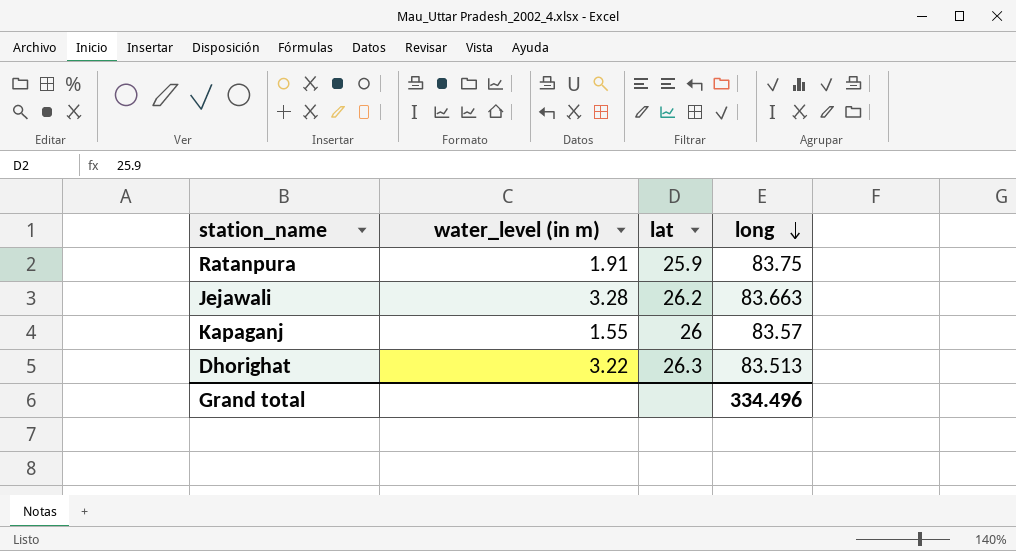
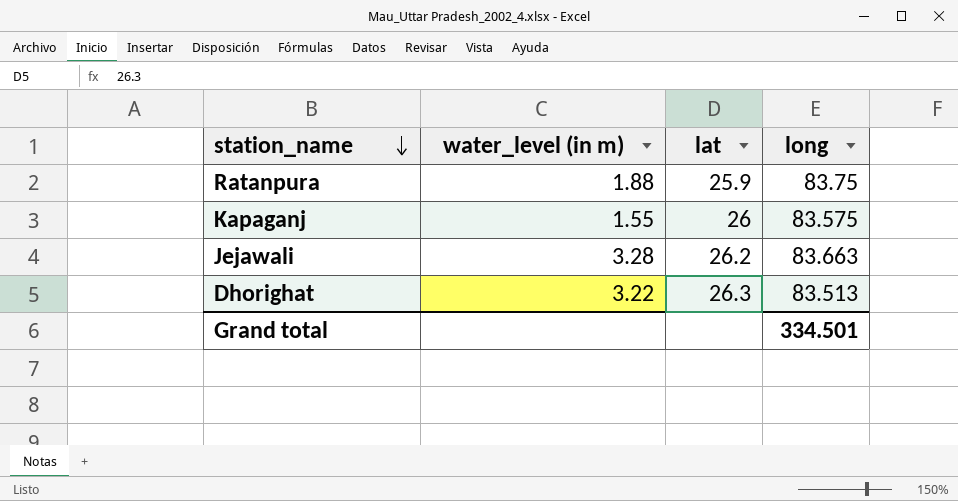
row order: long descending -> station_name descending
Ratanpura | water_level (in m): 1.91 -> 1.88
Kapaganj | long: 83.57 -> 83.575
Grand total | long: 334.496 -> 334.501

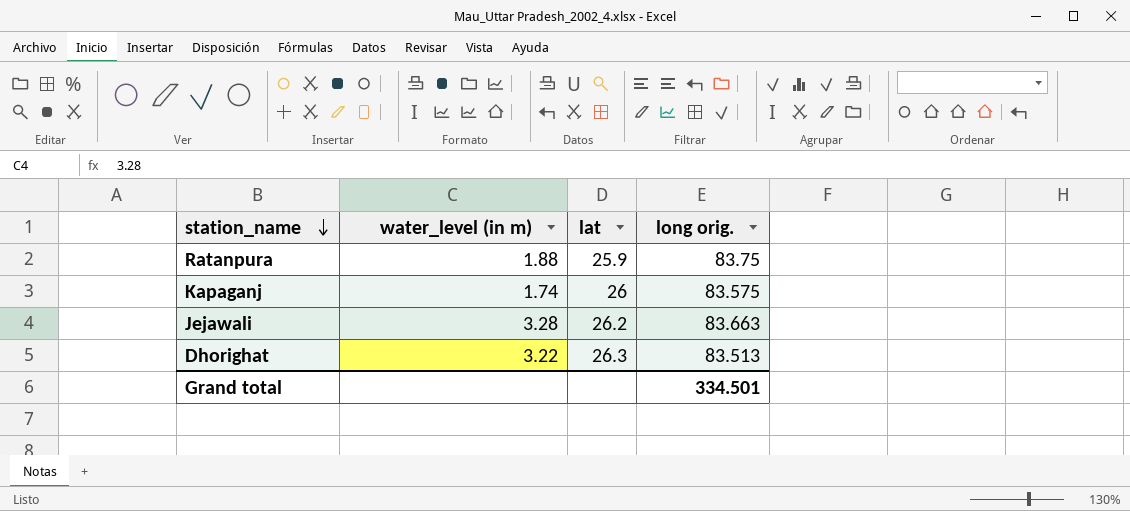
column name: long -> long orig.
Kapaganj | water_level (in m): 1.55 -> 1.74

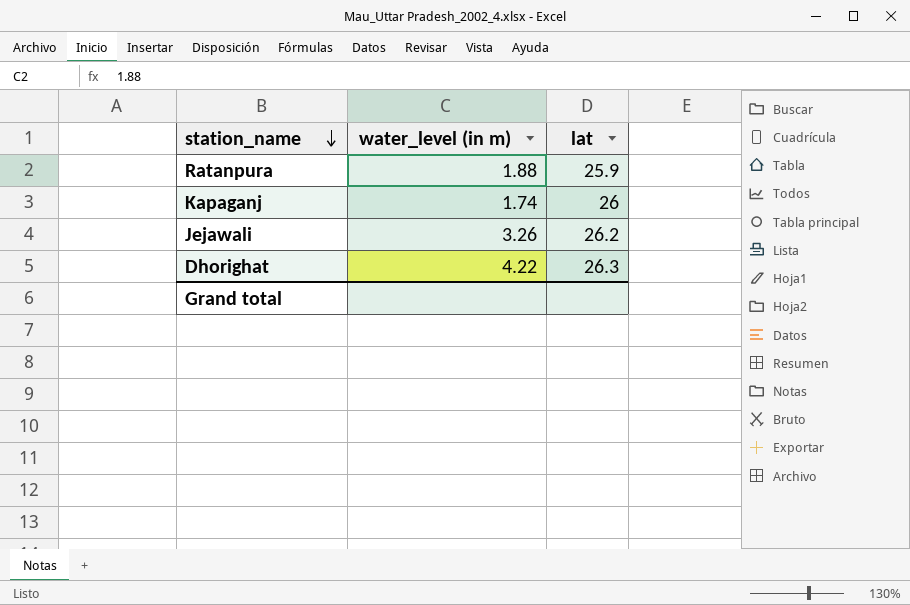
column long orig. | position: 4 -> none
Jejawali | water_level (in m): 3.28 -> 3.26
Dhorighat | water_level (in m): 3.22 -> 4.22

